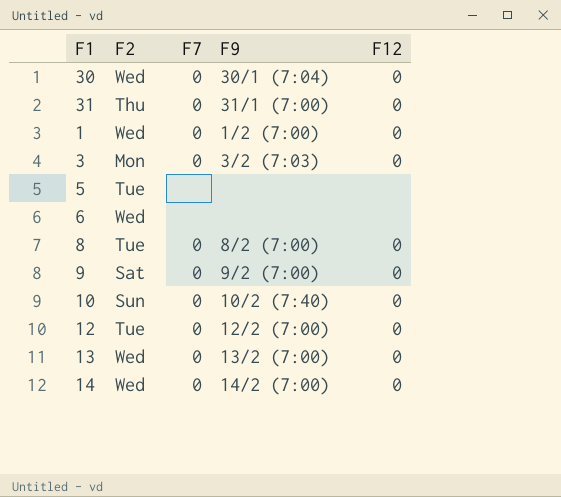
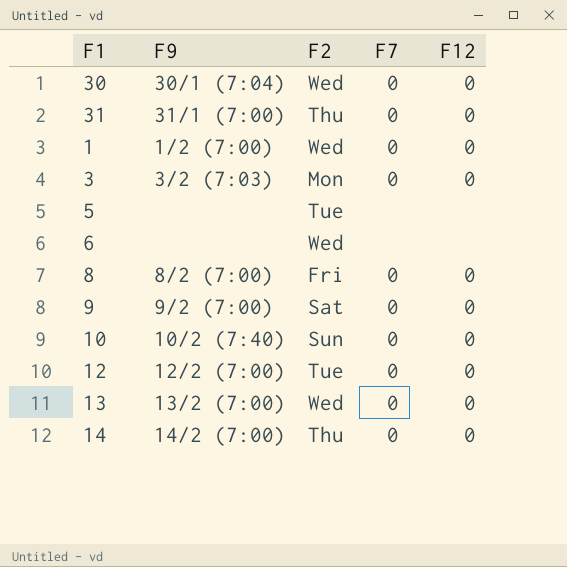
column F9 | position: 4 -> 2
8 | F2: Tue -> Fri
14 | F2: Wed -> Thu

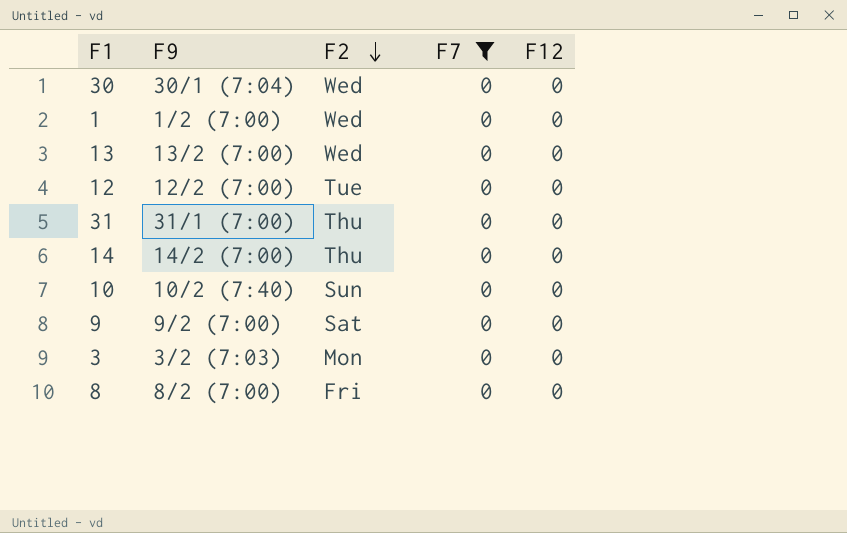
filter: none -> F7 = 0
row order: none -> F2 descending

